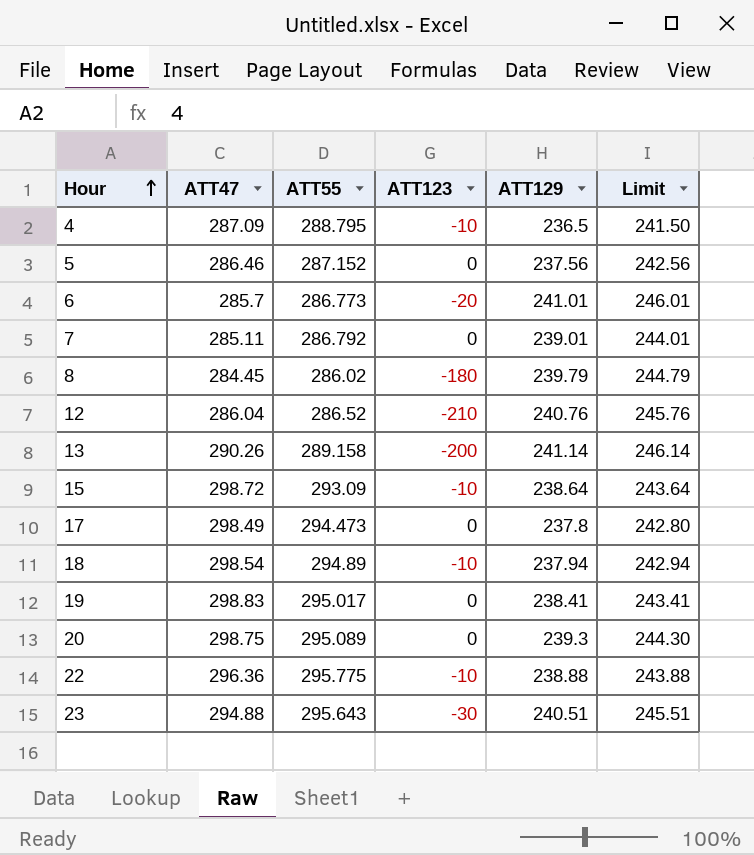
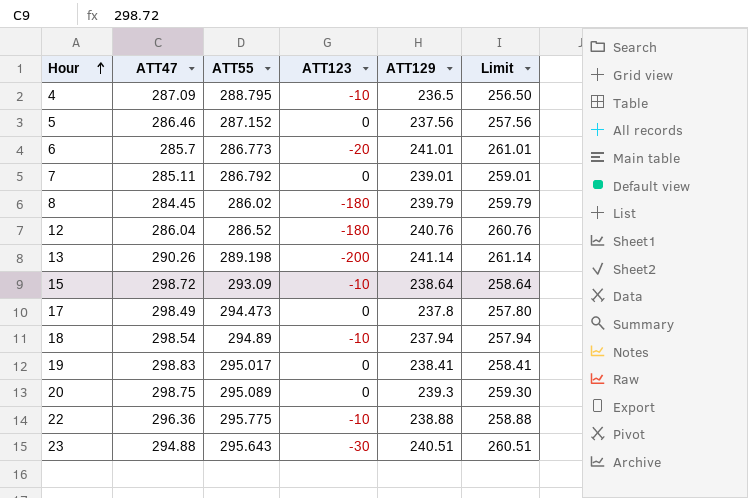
column Limit | formula: [ATT129] + 5 -> [ATT129] + 20
12 | ATT123: -210 -> -180
13 | ATT55: 289.158 -> 289.198

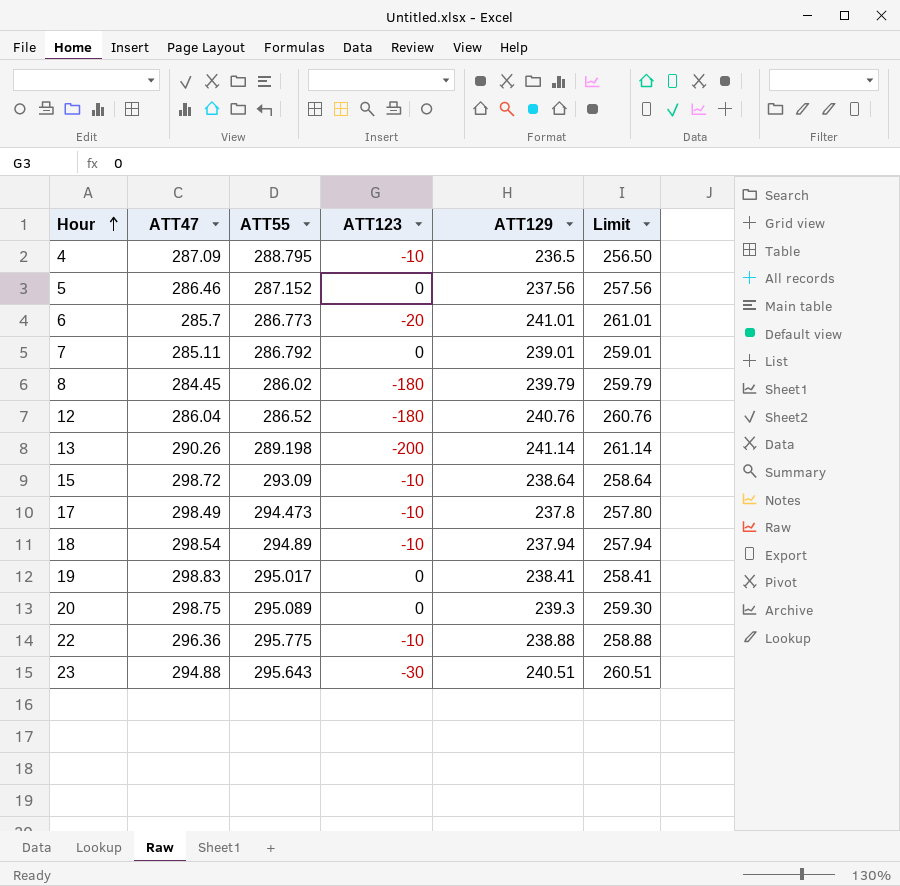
17 | ATT123: 0 -> -10

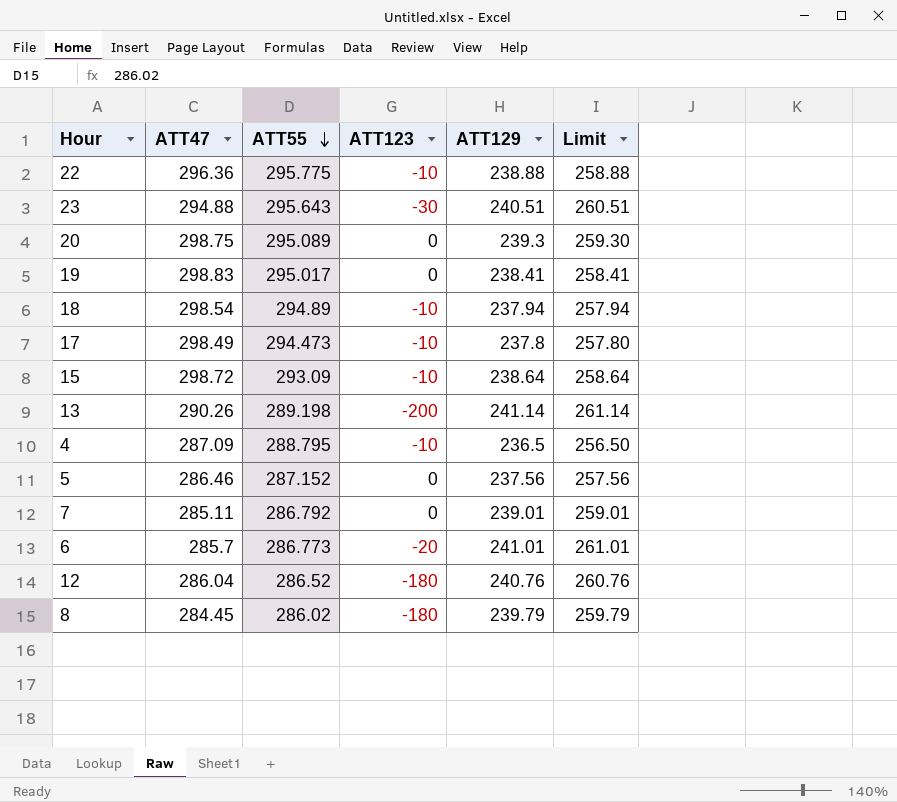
row order: Hour ascending -> ATT55 descending

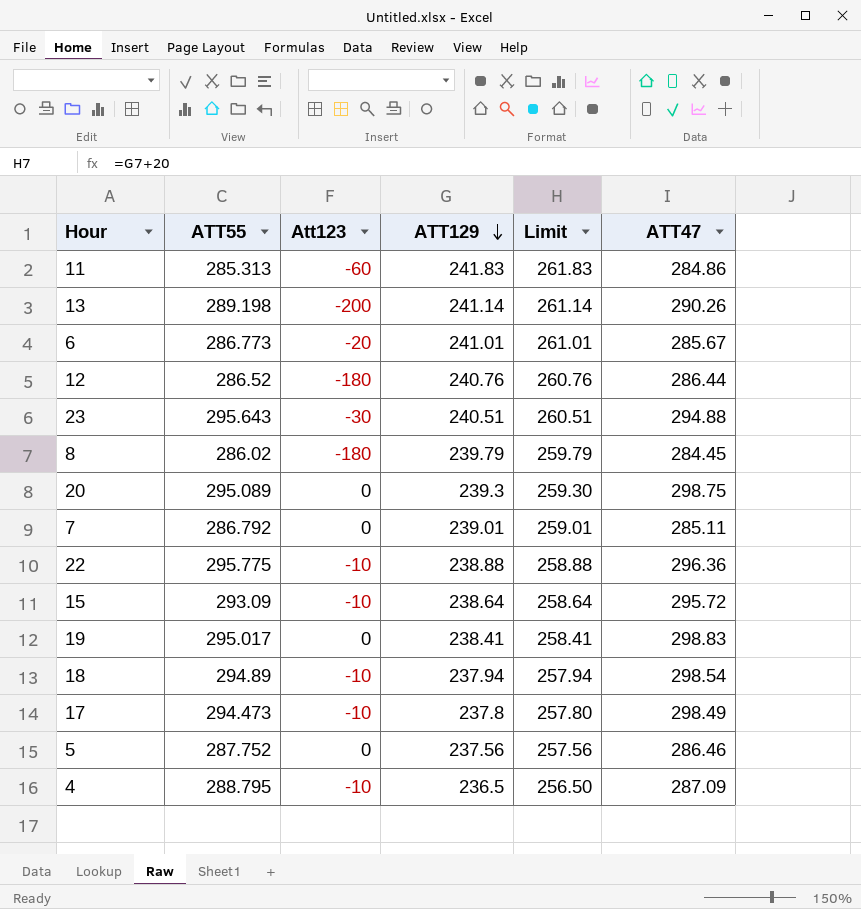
row order: ATT55 descending -> ATT129 descending
column name: ATT123 -> Att123
column ATT47 | position: 2 -> 6
row 11: none -> 285.313 | -60 | 241.83 | 261.83 | 284.86
6 | ATT47: 285.7 -> 285.67
12 | ATT47: 286.04 -> 286.44
15 | ATT47: 298.72 -> 295.72
5 | ATT55: 287.152 -> 287.752

